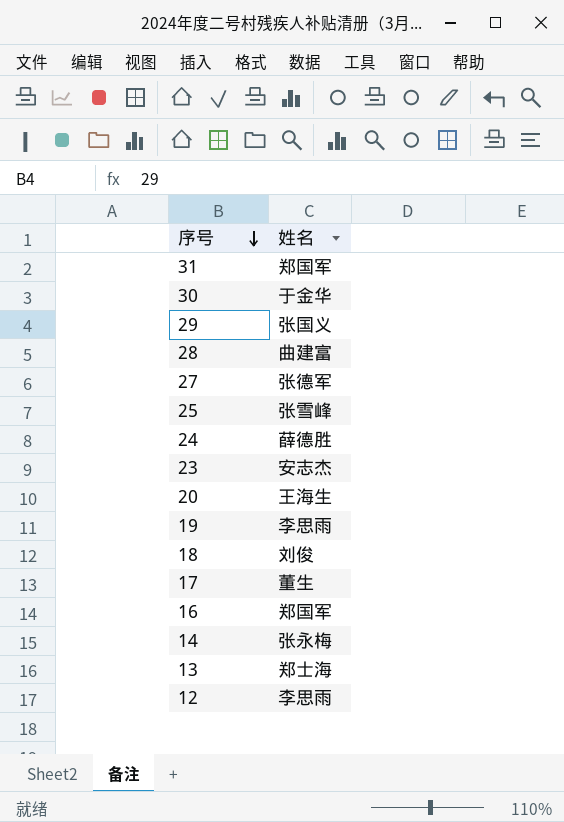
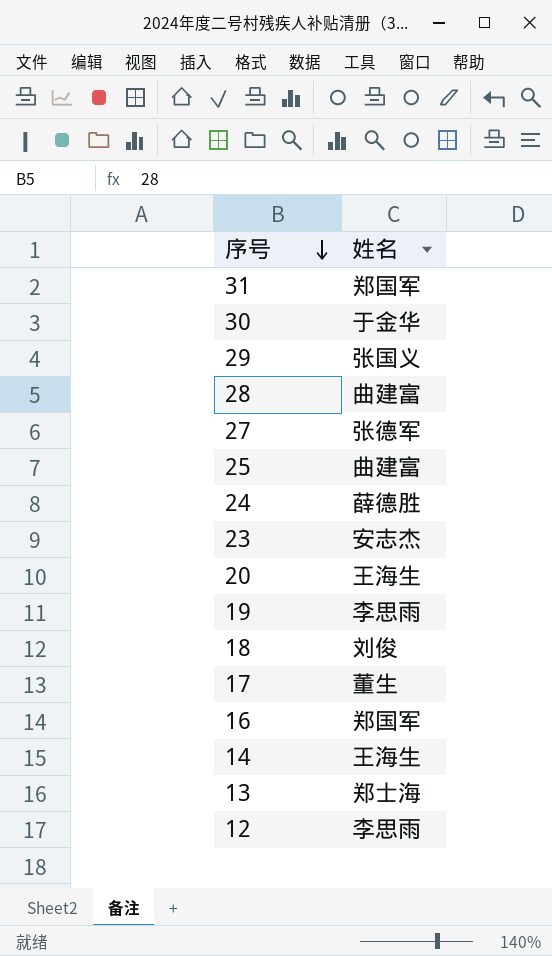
25 | 姓名: 张雪峰 -> 曲建富
14 | 姓名: 张永梅 -> 王海生

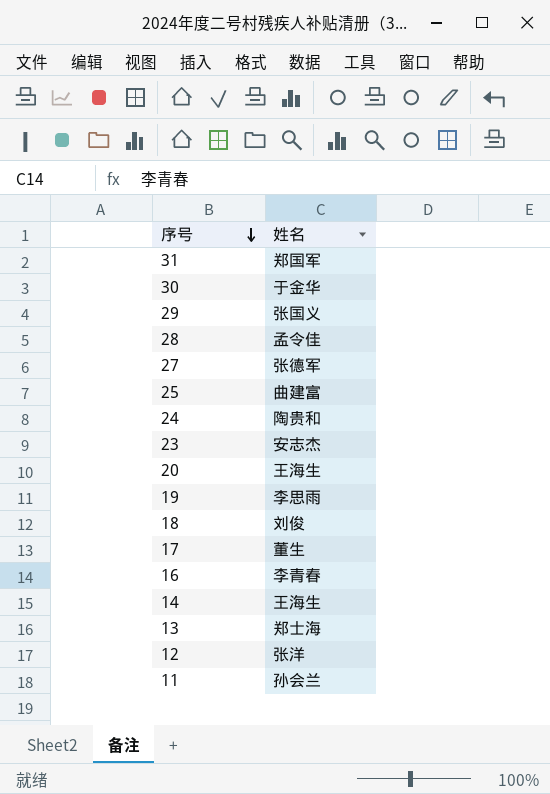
28 | 姓名: 曲建富 -> 孟令佳
24 | 姓名: 薛德胜 -> 陶贵和
16 | 姓名: 郑国军 -> 李青春
12 | 姓名: 李思雨 -> 张洋
row 11: none -> 孙会兰

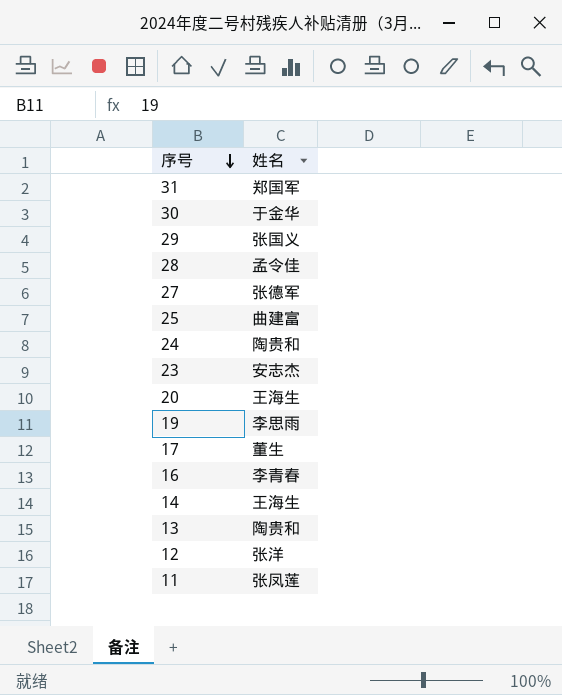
row 18: 刘俊 -> none
13 | 姓名: 郑士海 -> 陶贵和
11 | 姓名: 孙会兰 -> 张凤莲

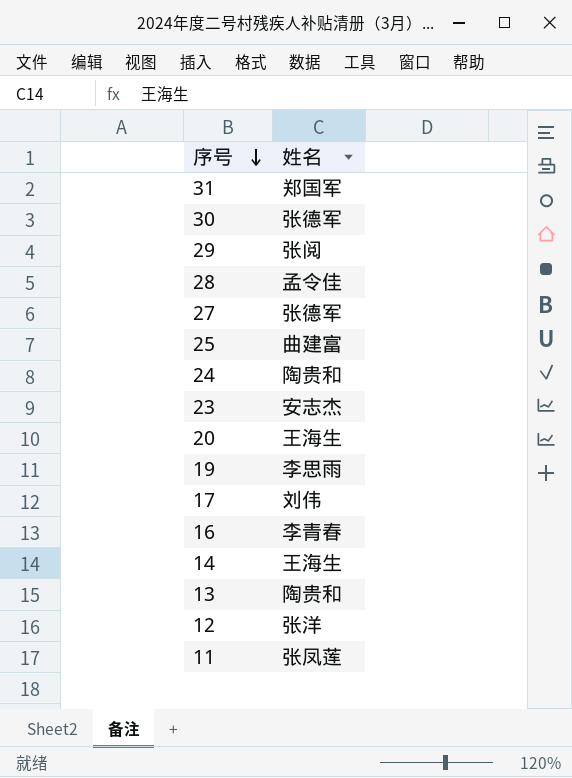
30 | 姓名: 于金华 -> 张德军
29 | 姓名: 张国义 -> 张阅
17 | 姓名: 董生 -> 刘伟

